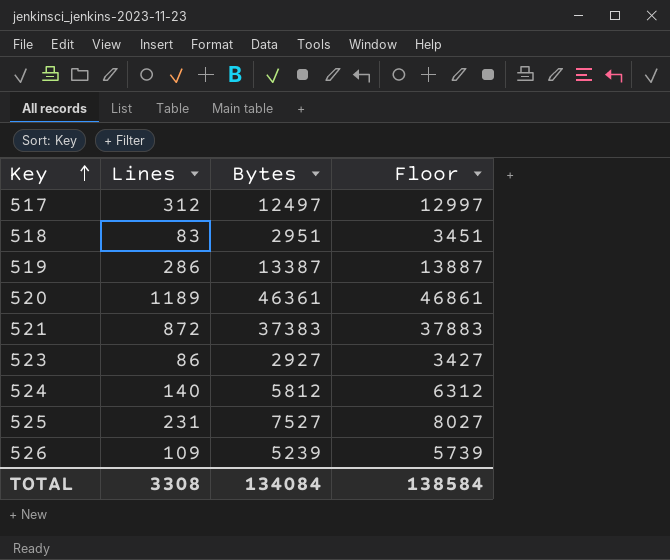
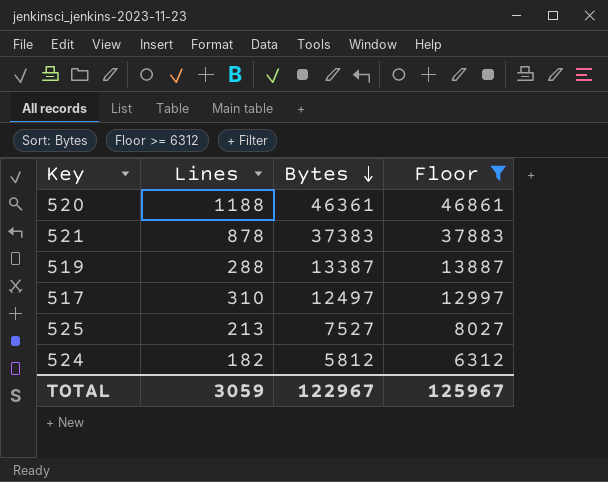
filter: none -> Floor >= 6312
row order: Key ascending -> Bytes descending
520 | Lines: 1189 -> 1188
521 | Lines: 872 -> 878
519 | Lines: 286 -> 288
517 | Lines: 312 -> 310
525 | Lines: 231 -> 213
524 | Lines: 140 -> 182
TOTAL | Lines: 3308 -> 3059
TOTAL | Bytes: 134084 -> 122967
TOTAL | Floor: 138584 -> 125967

